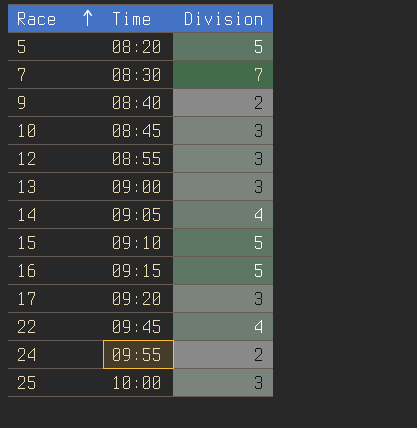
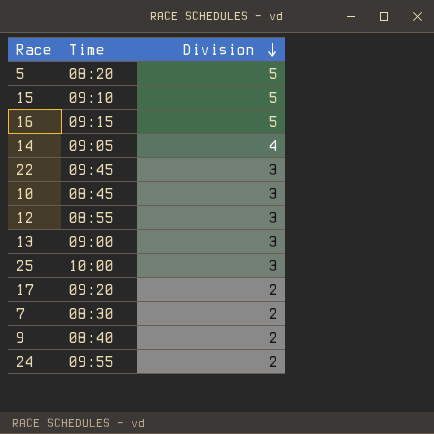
row order: Race ascending -> Division descending
22 | Division: 4 -> 3
17 | Division: 3 -> 2
7 | Division: 7 -> 2

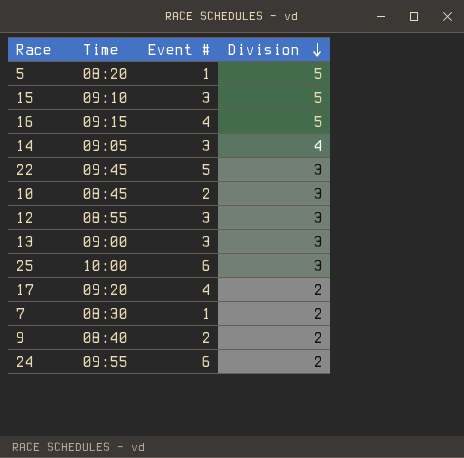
column Event # | position: none -> 3

